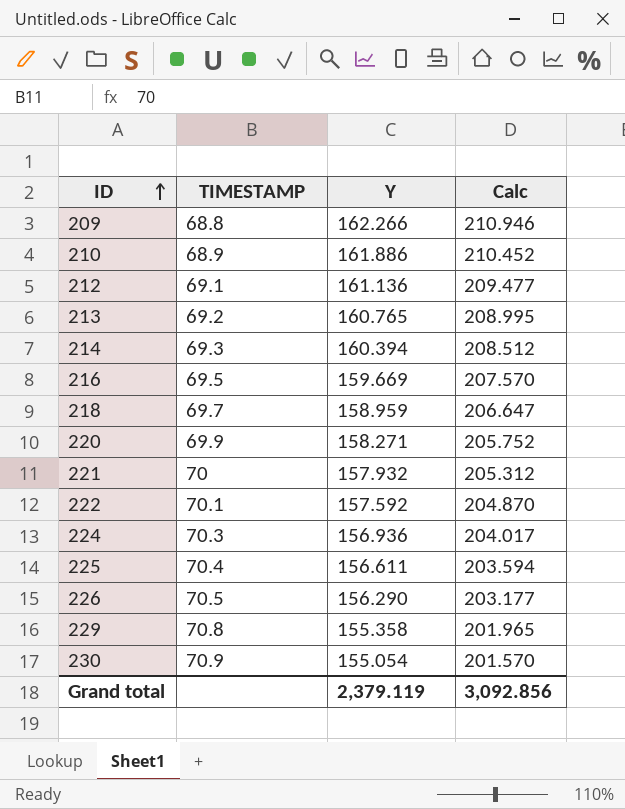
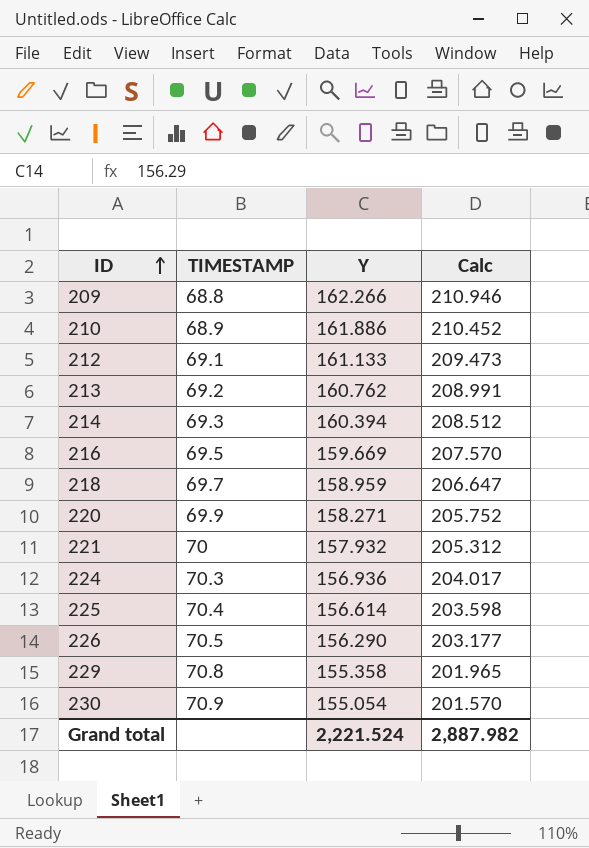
row 222: 70.1 | 157.592 | 204.870 -> none
212 | Y: 161.136 -> 161.133
212 | Calc: 209.477 -> 209.473
213 | Y: 160.765 -> 160.762
213 | Calc: 208.995 -> 208.991
225 | Y: 156.611 -> 156.614
225 | Calc: 203.594 -> 203.598
Grand total | Y: 2,379.119 -> 2,221.524
Grand total | Calc: 3,092.856 -> 2,887.982

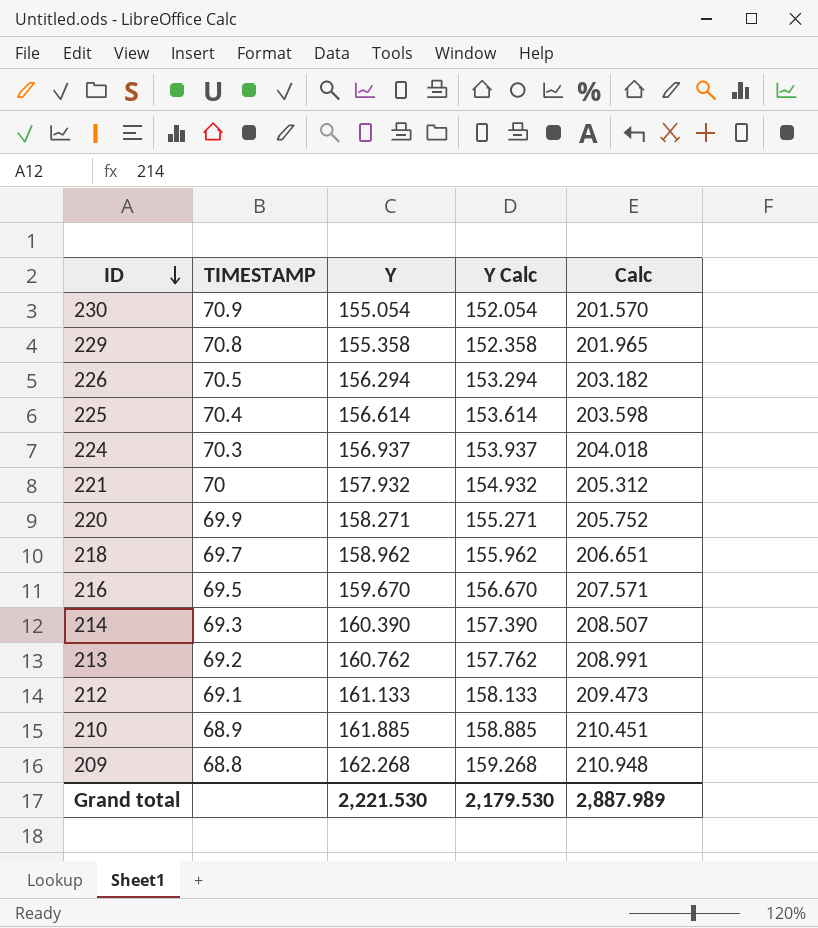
row order: ID ascending -> ID descending
column Y Calc | formula: none -> [Y] - 3
226 | Y: 156.290 -> 156.294
226 | Calc: 203.177 -> 203.182
224 | Y: 156.936 -> 156.937
224 | Calc: 204.017 -> 204.018
218 | Y: 158.959 -> 158.962
218 | Calc: 206.647 -> 206.651
216 | Y: 159.669 -> 159.670
216 | Calc: 207.570 -> 207.571
214 | Y: 160.394 -> 160.390
214 | Calc: 208.512 -> 208.507
210 | Y: 161.886 -> 161.885
210 | Calc: 210.452 -> 210.451
209 | Y: 162.266 -> 162.268
209 | Calc: 210.946 -> 210.948
Grand total | Y: 2,221.524 -> 2,221.530
Grand total | Calc: 2,887.982 -> 2,887.989

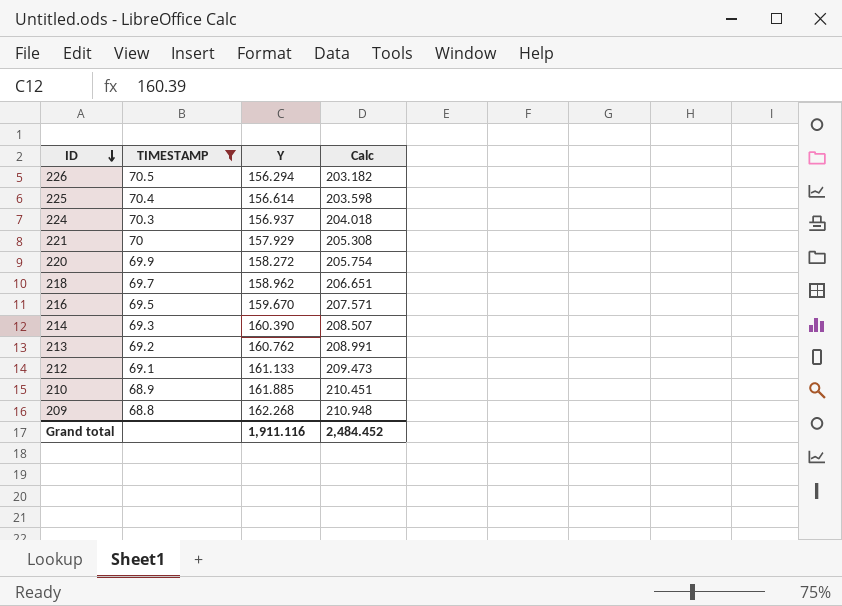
filter: none -> TIMESTAMP <= 70.5
column Y Calc | formula: [Y] - 3 -> none
221 | Y: 157.932 -> 157.929
221 | Calc: 205.312 -> 205.308
220 | Y: 158.271 -> 158.272
220 | Calc: 205.752 -> 205.754
Grand total | Y: 2,221.530 -> 1,911.116
Grand total | Calc: 2,887.989 -> 2,484.452

